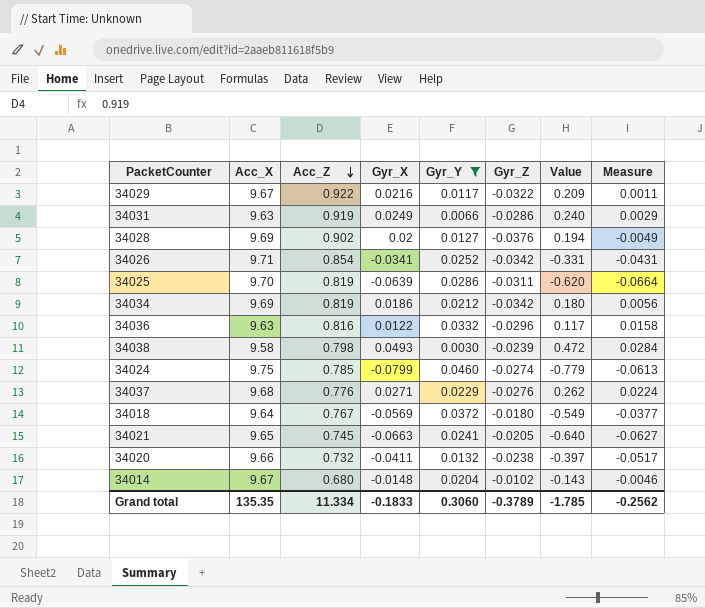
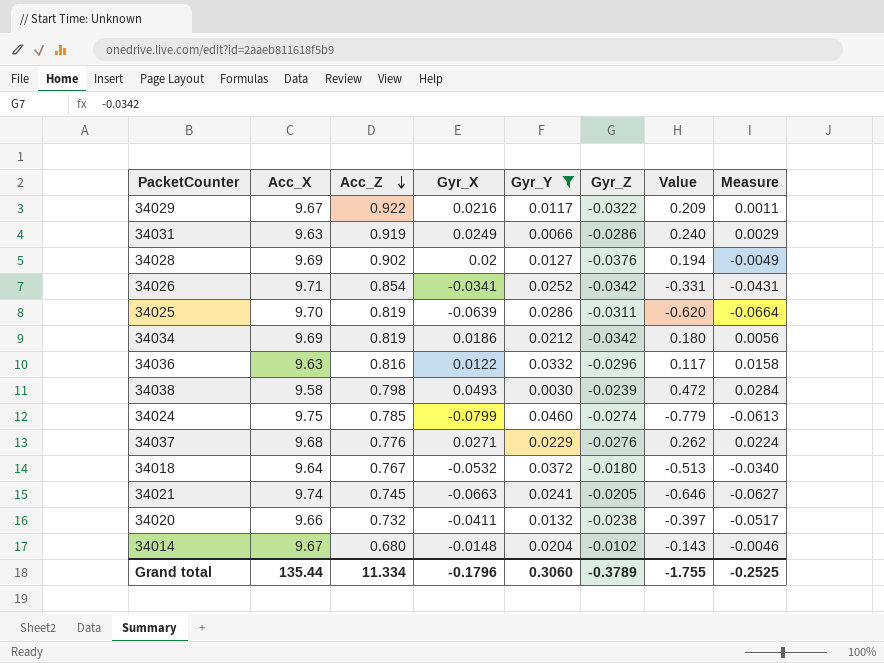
34018 | Gyr_X: -0.0569 -> -0.0532
34018 | Value: -0.549 -> -0.513
34018 | Measure: -0.0377 -> -0.0340
34021 | Acc_X: 9.65 -> 9.74
34021 | Value: -0.640 -> -0.646
Grand total | Acc_X: 135.35 -> 135.44
Grand total | Gyr_X: -0.1833 -> -0.1796
Grand total | Value: -1.785 -> -1.755
Grand total | Measure: -0.2562 -> -0.2525

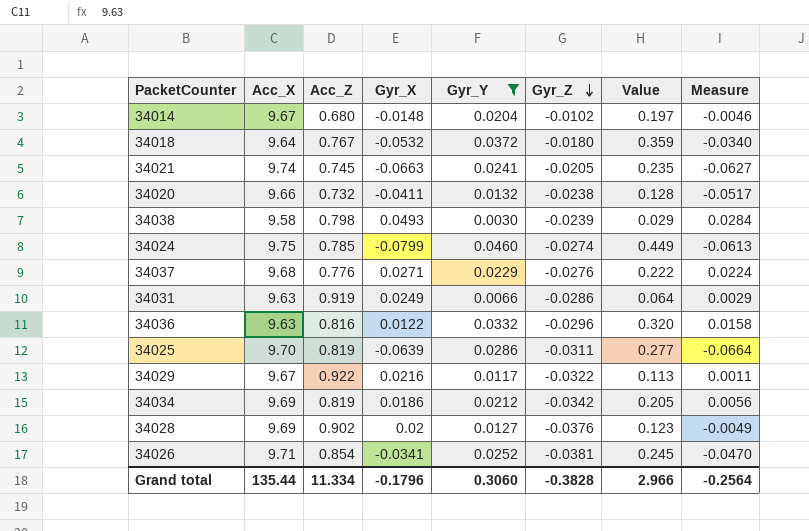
row order: Acc_Z descending -> Gyr_Z descending
column Value | formula: [Acc_X] * [Gyr_X] -> [Acc_X] * [Gyr_Y]
34026 | Gyr_Z: -0.0342 -> -0.0381
34026 | Measure: -0.0431 -> -0.0470
Grand total | Gyr_Z: -0.3789 -> -0.3828
Grand total | Value: -1.755 -> 2.966
Grand total | Measure: -0.2525 -> -0.2564

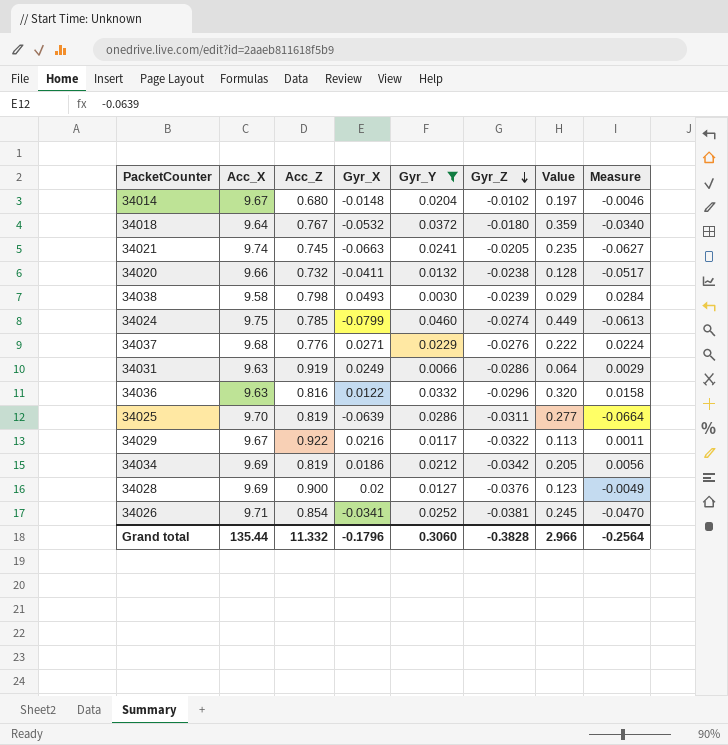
34028 | Acc_Z: 0.902 -> 0.900
Grand total | Acc_Z: 11.334 -> 11.332

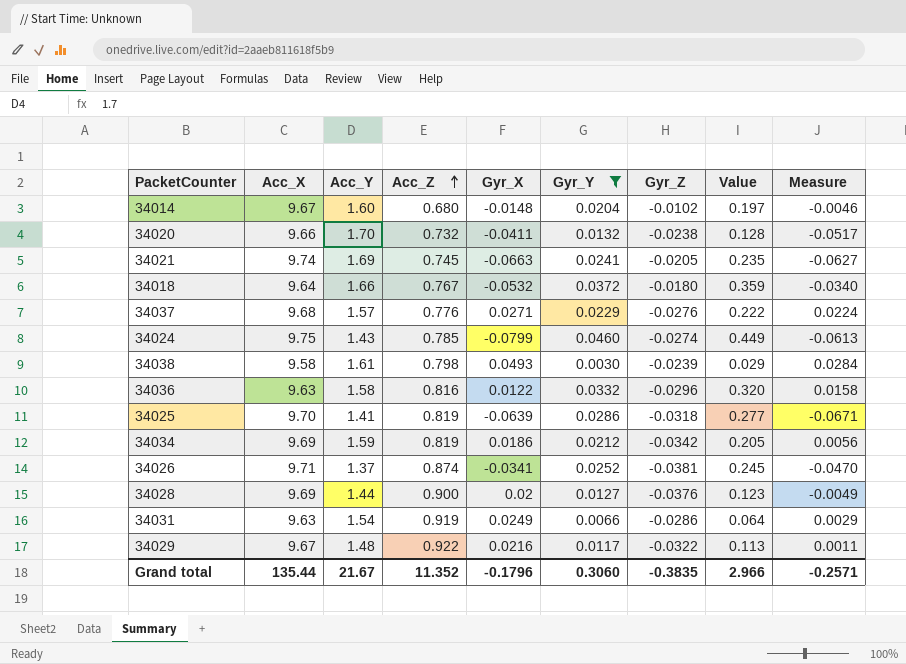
row order: Gyr_Z descending -> Acc_Z ascending
column Acc_Y | position: none -> 3
34025 | Gyr_Z: -0.0311 -> -0.0318
34025 | Measure: -0.0664 -> -0.0671
34026 | Acc_Z: 0.854 -> 0.874
Grand total | Acc_Z: 11.332 -> 11.352
Grand total | Gyr_Z: -0.3828 -> -0.3835
Grand total | Measure: -0.2564 -> -0.2571

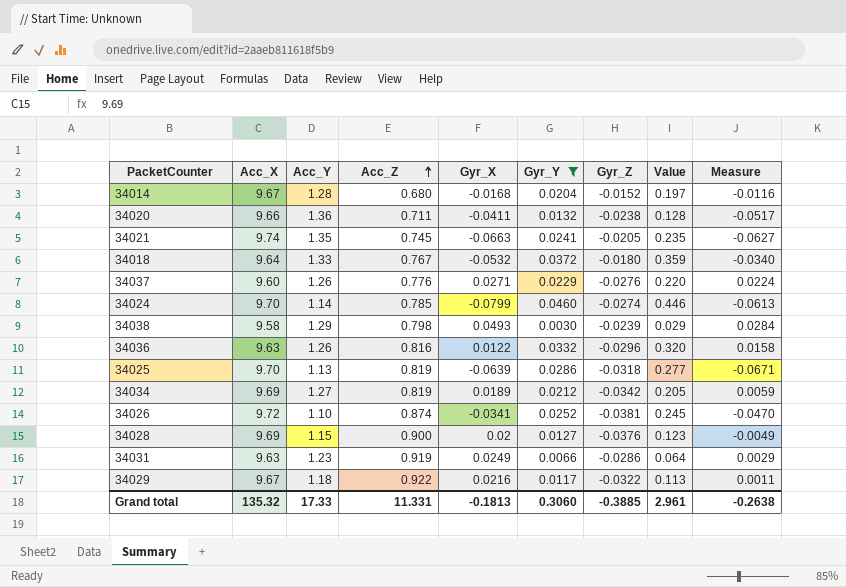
34014 | Acc_Y: 1.60 -> 1.28
34014 | Gyr_X: -0.0148 -> -0.0168
34014 | Gyr_Z: -0.0102 -> -0.0152
34014 | Measure: -0.0046 -> -0.0116
34020 | Acc_Y: 1.70 -> 1.36
34020 | Acc_Z: 0.732 -> 0.711
34021 | Acc_Y: 1.69 -> 1.35
34018 | Acc_Y: 1.66 -> 1.33
34037 | Acc_X: 9.68 -> 9.60
34037 | Acc_Y: 1.57 -> 1.26
34037 | Value: 0.222 -> 0.220
34024 | Acc_X: 9.75 -> 9.70
34024 | Acc_Y: 1.43 -> 1.14
34024 | Value: 0.449 -> 0.446
34038 | Acc_Y: 1.61 -> 1.29
34036 | Acc_Y: 1.58 -> 1.26
34025 | Acc_Y: 1.41 -> 1.13
34034 | Acc_Y: 1.59 -> 1.27
34034 | Gyr_X: 0.0186 -> 0.0189
34034 | Measure: 0.0056 -> 0.0059
34026 | Acc_X: 9.71 -> 9.72
34026 | Acc_Y: 1.37 -> 1.10
34028 | Acc_Y: 1.44 -> 1.15
34031 | Acc_Y: 1.54 -> 1.23
34029 | Acc_Y: 1.48 -> 1.18
Grand total | Acc_X: 135.44 -> 135.32
Grand total | Acc_Y: 21.67 -> 17.33
Grand total | Acc_Z: 11.352 -> 11.331
Grand total | Gyr_X: -0.1796 -> -0.1813
Grand total | Gyr_Z: -0.3835 -> -0.3885
Grand total | Value: 2.966 -> 2.961
Grand total | Measure: -0.2571 -> -0.2638

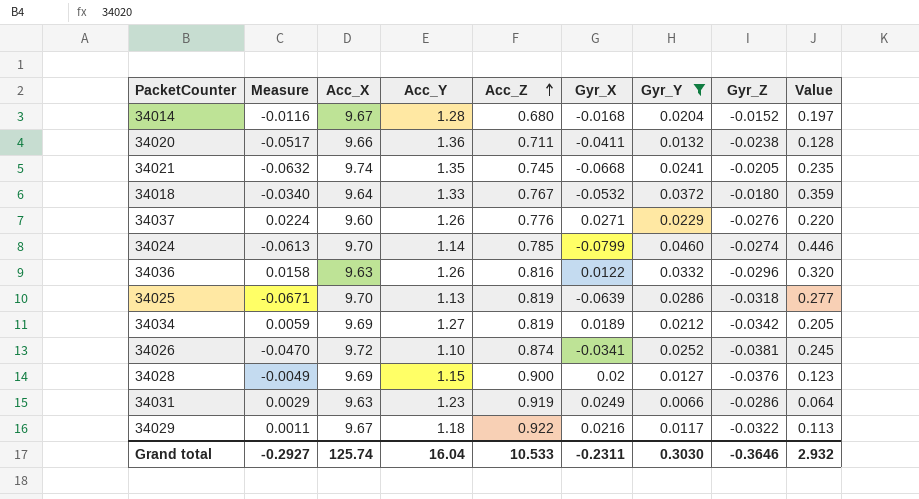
column Measure | position: 9 -> 2
row 34038: 9.58 | 1.29 | 0.798 | 0.0493 | 0.0030 | -0.0239 | 0.029 | 0.0284 -> none
34021 | Measure: -0.0627 -> -0.0632
34021 | Gyr_X: -0.0663 -> -0.0668
Grand total | Measure: -0.2638 -> -0.2927
Grand total | Acc_X: 135.32 -> 125.74
Grand total | Acc_Y: 17.33 -> 16.04
Grand total | Acc_Z: 11.331 -> 10.533
Grand total | Gyr_X: -0.1813 -> -0.2311
Grand total | Gyr_Y: 0.3060 -> 0.3030
Grand total | Gyr_Z: -0.3885 -> -0.3646
Grand total | Value: 2.961 -> 2.932

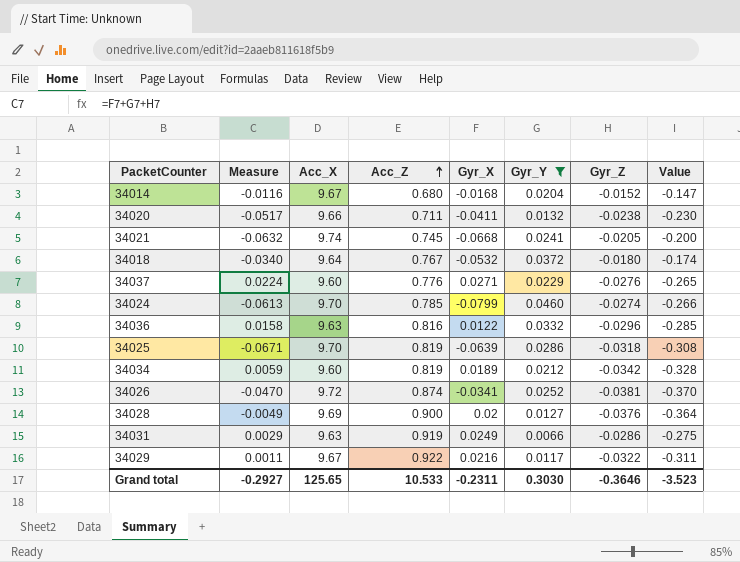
column Acc_Y | position: 4 -> none
column Value | formula: [Acc_X] * [Gyr_Y] -> [Acc_X] * [Gyr_Z]
34034 | Acc_X: 9.69 -> 9.60
Grand total | Acc_X: 125.74 -> 125.65
Grand total | Value: 2.932 -> -3.523

